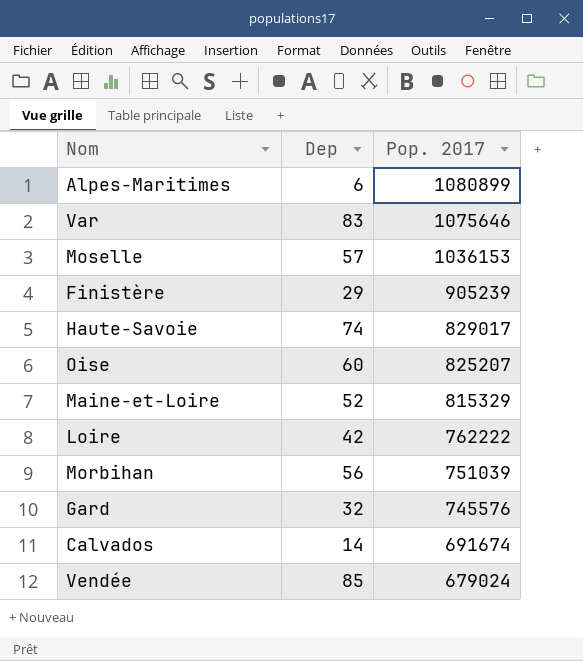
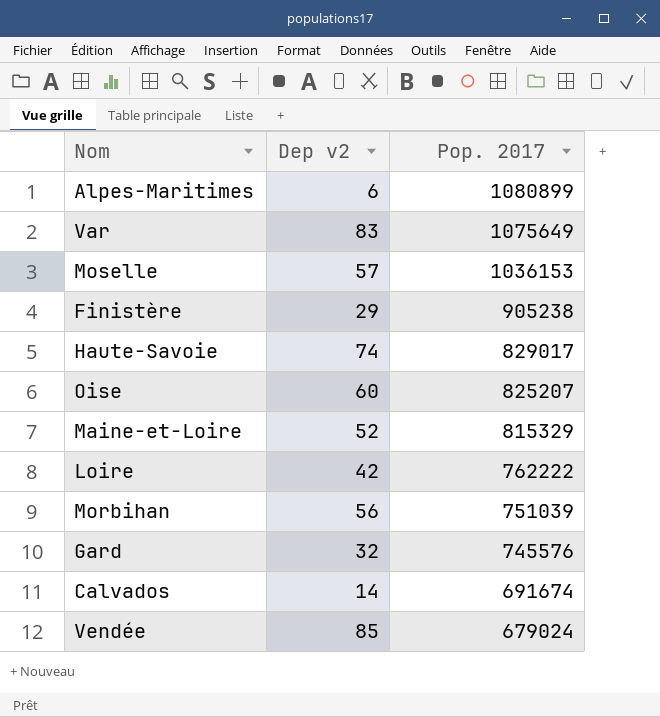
column name: Dep -> Dep v2
Var | Pop. 2017: 1075646 -> 1075649
Finistère | Pop. 2017: 905239 -> 905238

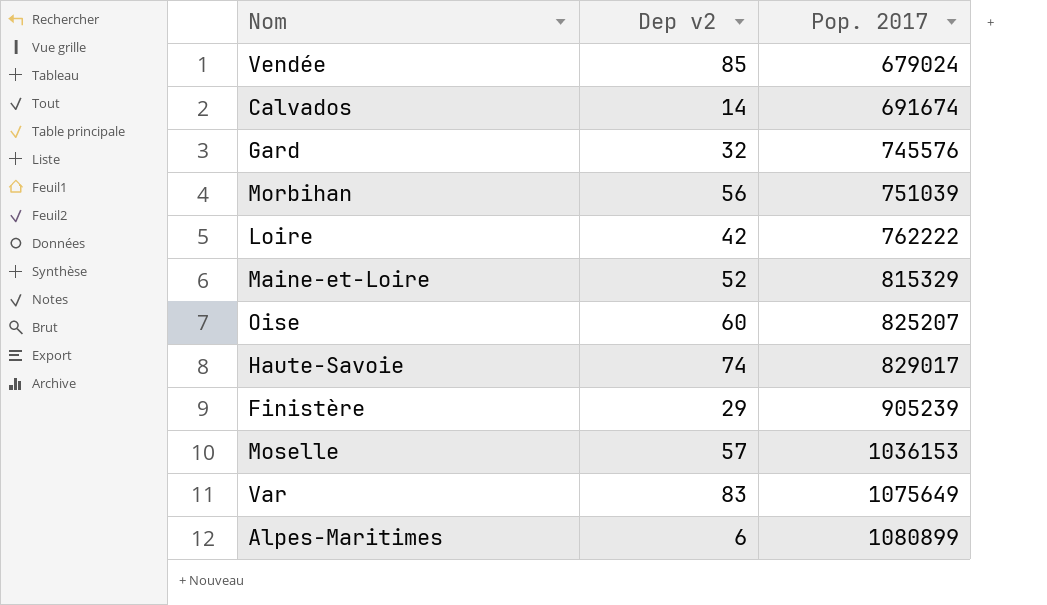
row order: Pop. 2017 descending -> Pop. 2017 ascending
Finistère | Pop. 2017: 905238 -> 905239

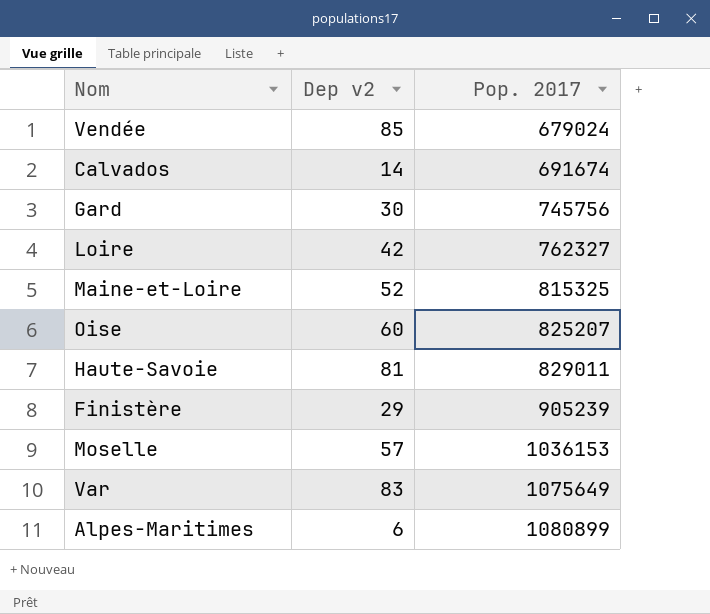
row Morbihan: 56 | 751039 -> none
Gard | Dep v2: 32 -> 30
Gard | Pop. 2017: 745576 -> 745756
Loire | Pop. 2017: 762222 -> 762327
Maine-et-Loire | Pop. 2017: 815329 -> 815325
Haute-Savoie | Dep v2: 74 -> 81
Haute-Savoie | Pop. 2017: 829017 -> 829011

